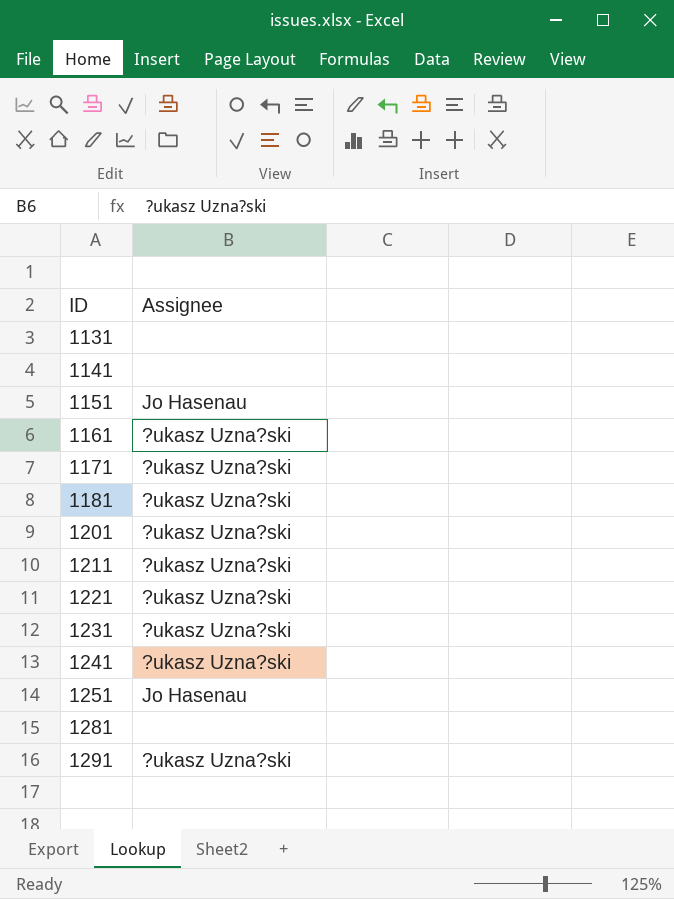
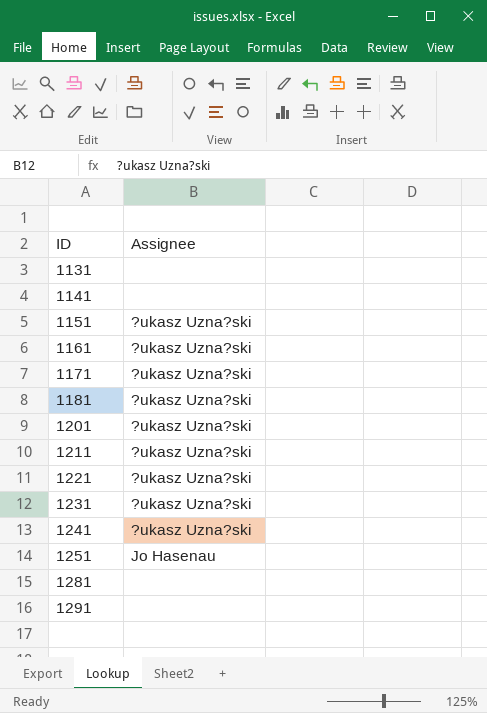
1151 | Assignee: Jo Hasenau -> ?ukasz Uzna?ski
1291 | Assignee: ?ukasz Uzna?ski -> none

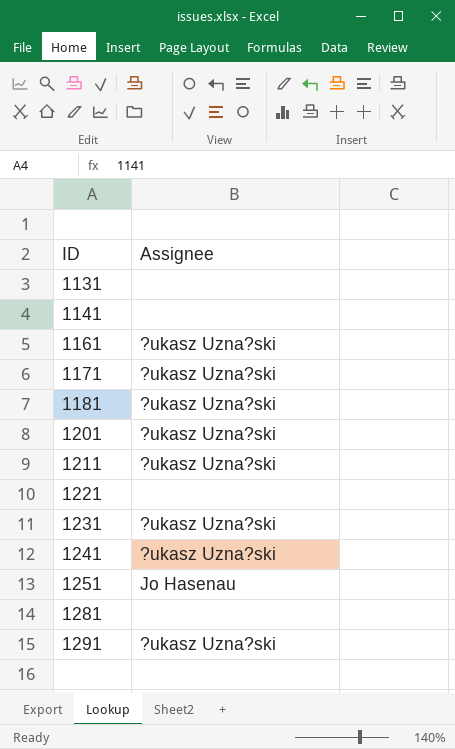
row 1151: ?ukasz Uzna?ski -> none
1221 | Assignee: ?ukasz Uzna?ski -> none
1291 | Assignee: none -> ?ukasz Uzna?ski

